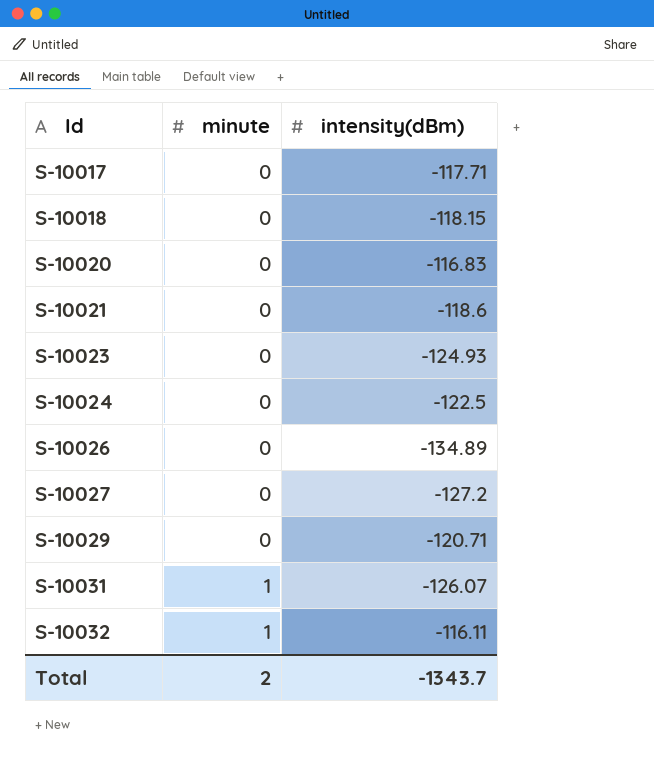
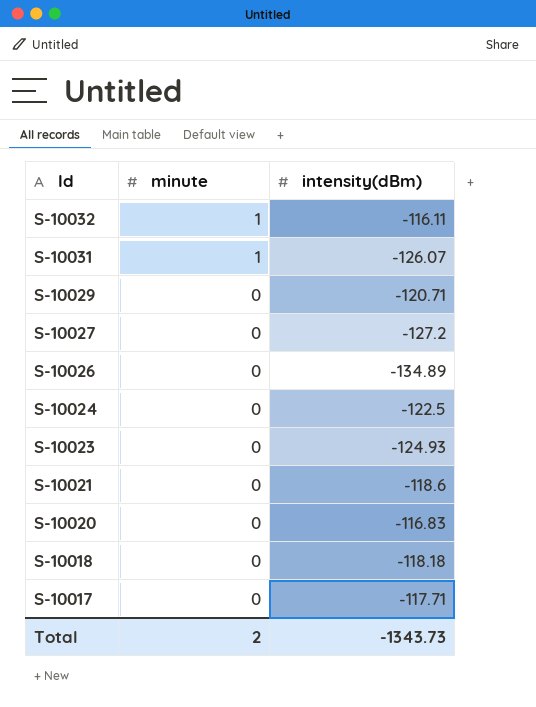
row order: Id ascending -> Id descending
S-10018 | intensity(dBm): -118.15 -> -118.18
Total | intensity(dBm): -1343.7 -> -1343.73

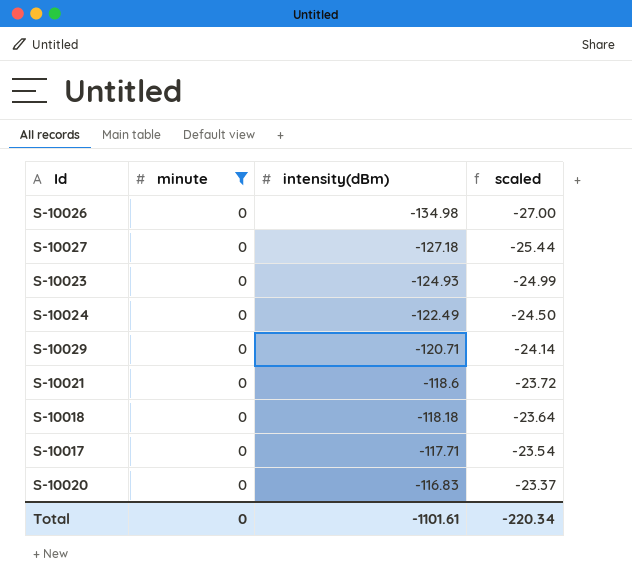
filter: none -> minute = 0
row order: Id descending -> intensity(dBm) ascending
column scaled | formula: none -> [intensity(dBm)] * 0.2
S-10026 | intensity(dBm): -134.89 -> -134.98
S-10027 | intensity(dBm): -127.2 -> -127.18
S-10024 | intensity(dBm): -122.5 -> -122.49
Total | minute: 2 -> 0
Total | intensity(dBm): -1343.73 -> -1101.61

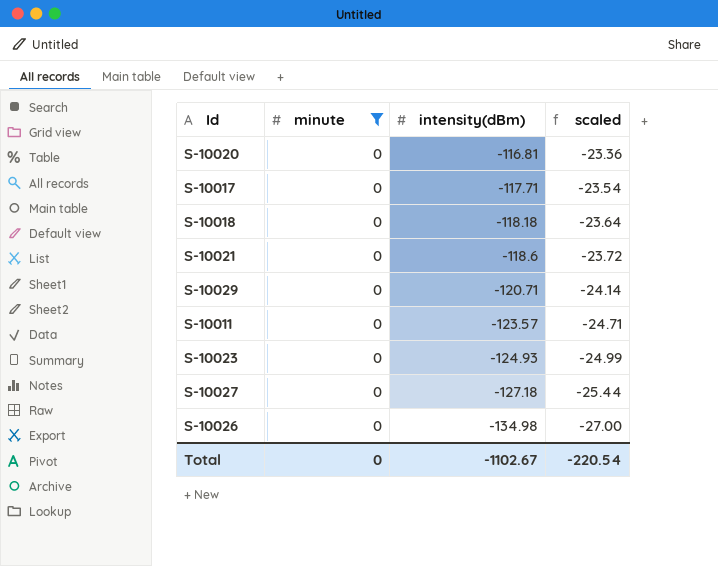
row order: intensity(dBm) ascending -> intensity(dBm) descending
row S-10024: 0 | -122.49 | -24.50 -> none
S-10020 | intensity(dBm): -116.83 -> -116.81
S-10020 | scaled: -23.37 -> -23.36
row S-10011: none -> 0 | -123.57 | -24.71
Total | intensity(dBm): -1101.61 -> -1102.67
Total | scaled: -220.34 -> -220.54

